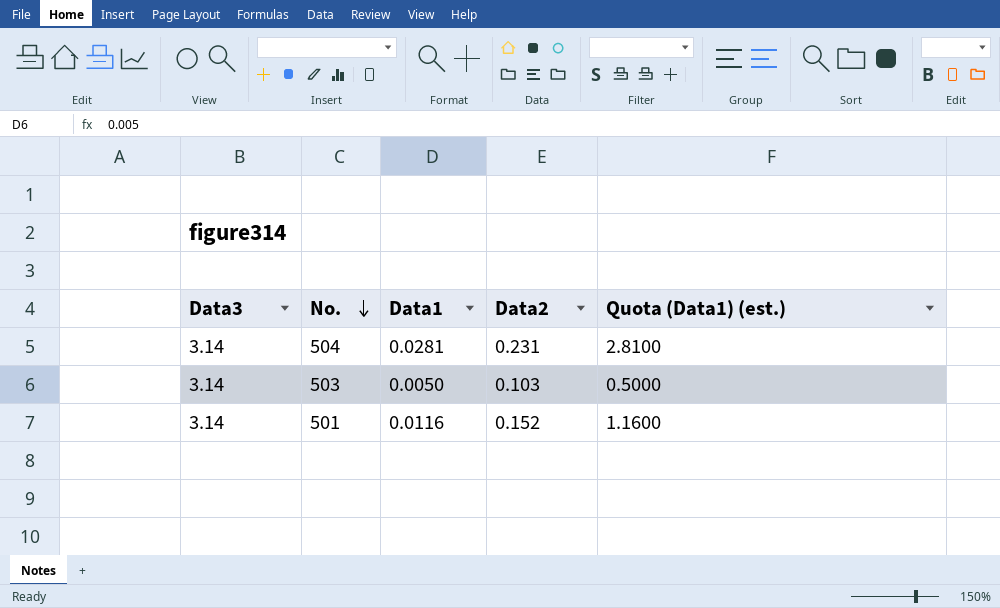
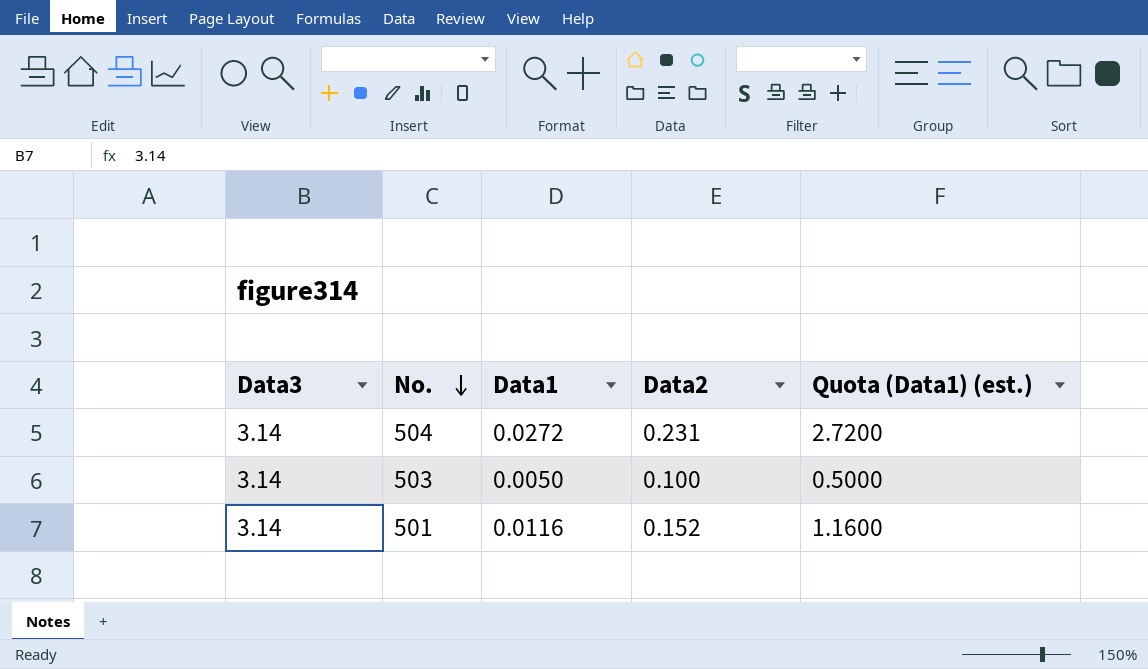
504 | Data1: 0.0281 -> 0.0272
504 | Quota (Data1) (est.): 2.8100 -> 2.7200
503 | Data2: 0.103 -> 0.100

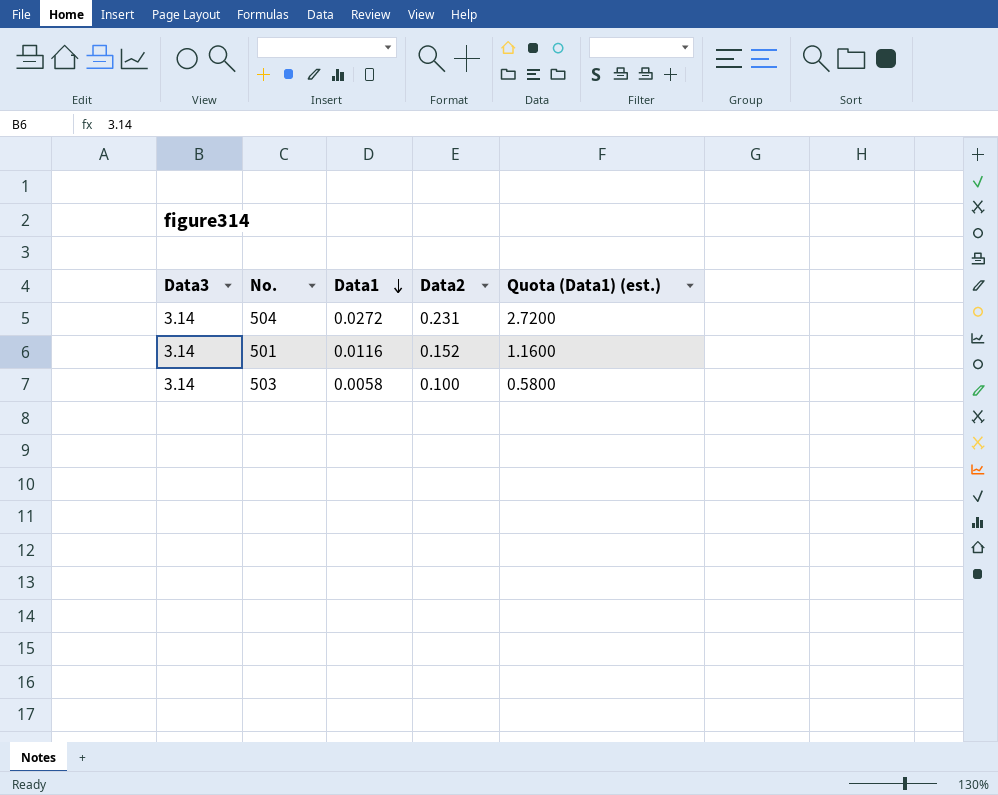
row order: No. descending -> Data1 descending
503 | Data1: 0.0050 -> 0.0058
503 | Quota (Data1) (est.): 0.5000 -> 0.5800

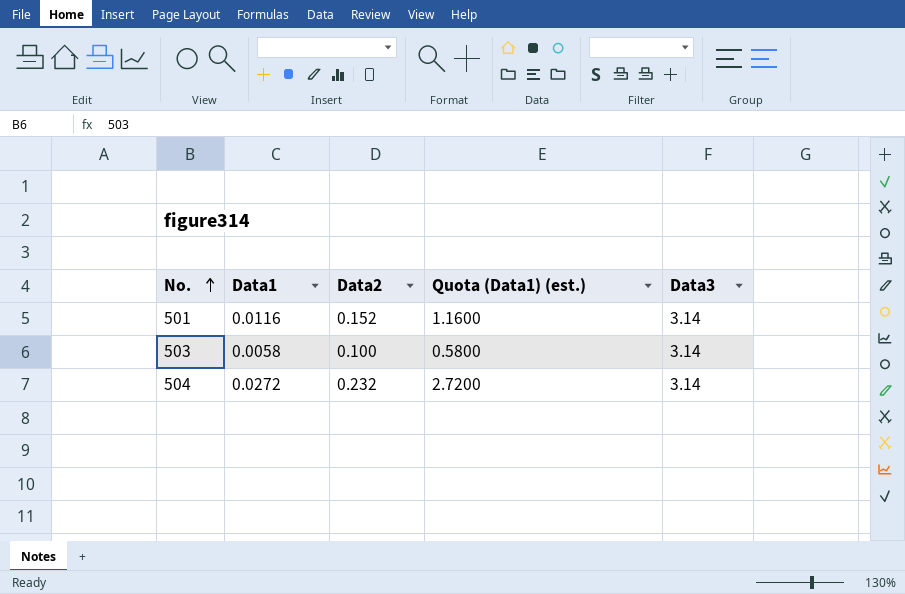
row order: Data1 descending -> No. ascending
column Data3 | position: 1 -> 5
504 | Data2: 0.231 -> 0.232

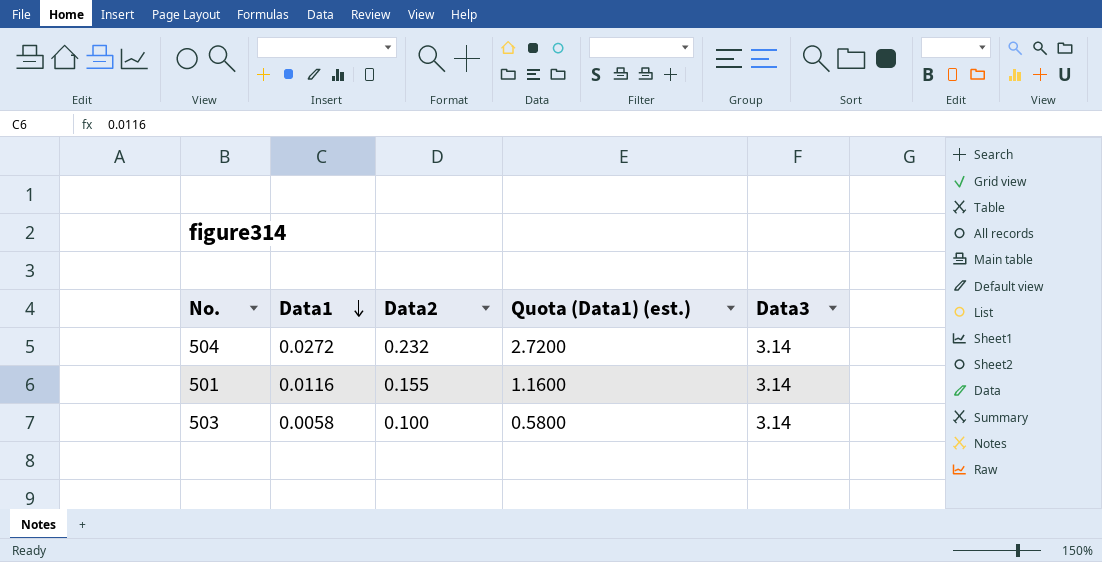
row order: No. ascending -> Data1 descending
501 | Data2: 0.152 -> 0.155

